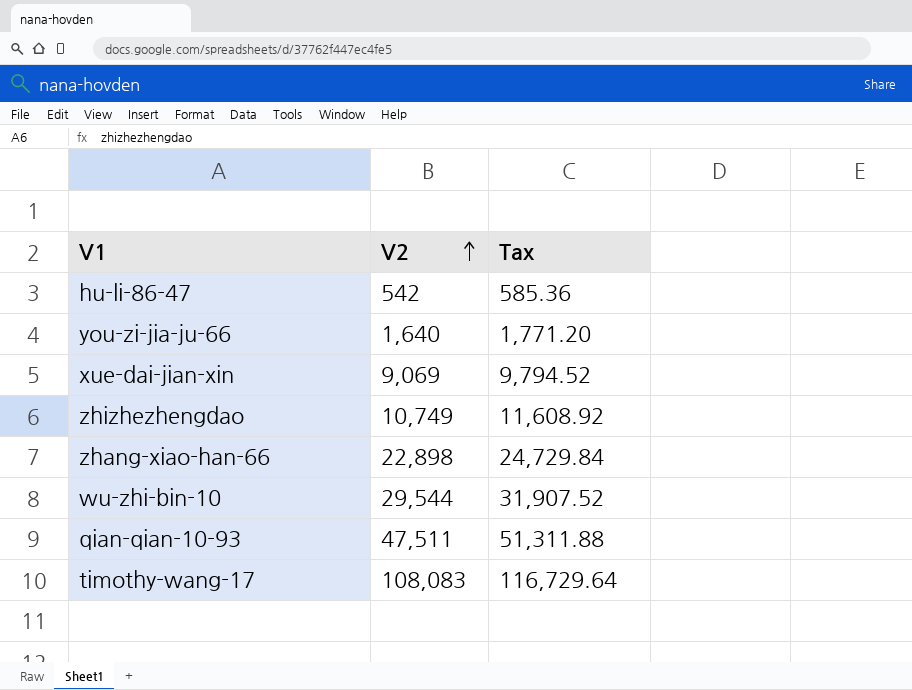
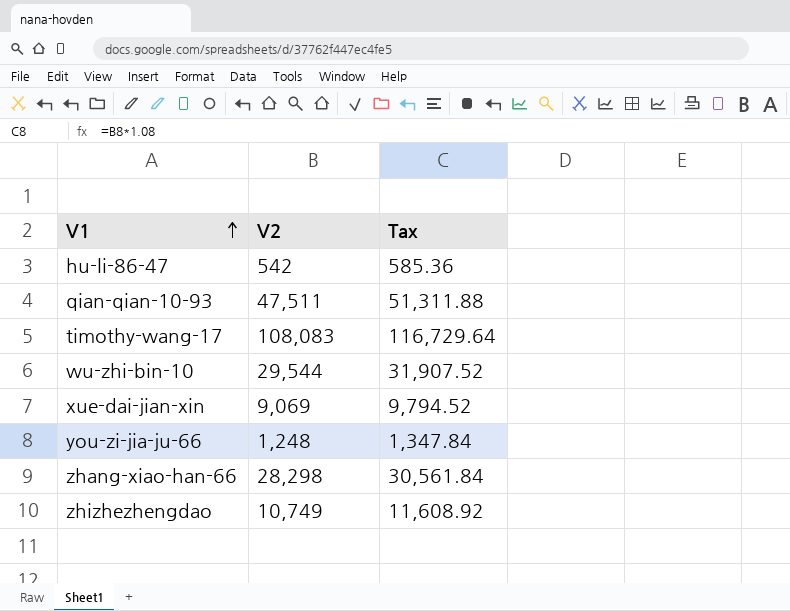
row order: V2 ascending -> V1 ascending
you-zi-jia-ju-66 | V2: 1,640 -> 1,248
you-zi-jia-ju-66 | Tax: 1,771.20 -> 1,347.84
zhang-xiao-han-66 | V2: 22,898 -> 28,298
zhang-xiao-han-66 | Tax: 24,729.84 -> 30,561.84

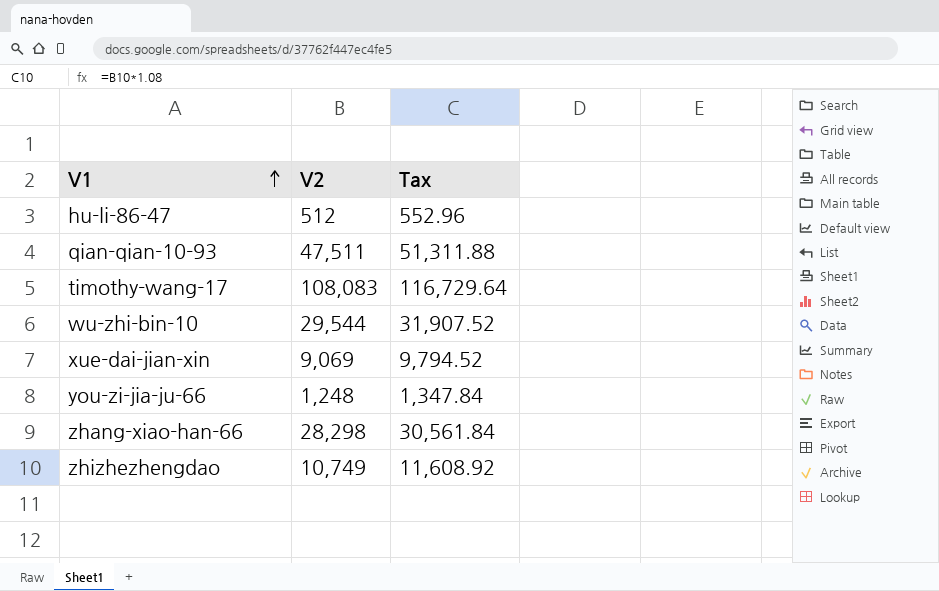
hu-li-86-47 | V2: 542 -> 512
hu-li-86-47 | Tax: 585.36 -> 552.96

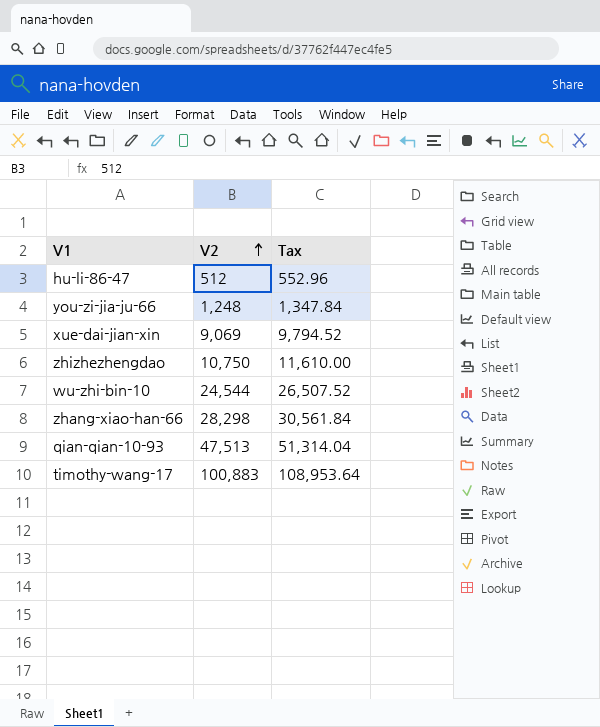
row order: V1 ascending -> V2 ascending
zhizhezhengdao | V2: 10,749 -> 10,750
zhizhezhengdao | Tax: 11,608.92 -> 11,610.00
wu-zhi-bin-10 | V2: 29,544 -> 24,544
wu-zhi-bin-10 | Tax: 31,907.52 -> 26,507.52
qian-qian-10-93 | V2: 47,511 -> 47,513
qian-qian-10-93 | Tax: 51,311.88 -> 51,314.04
timothy-wang-17 | V2: 108,083 -> 100,883
timothy-wang-17 | Tax: 116,729.64 -> 108,953.64

